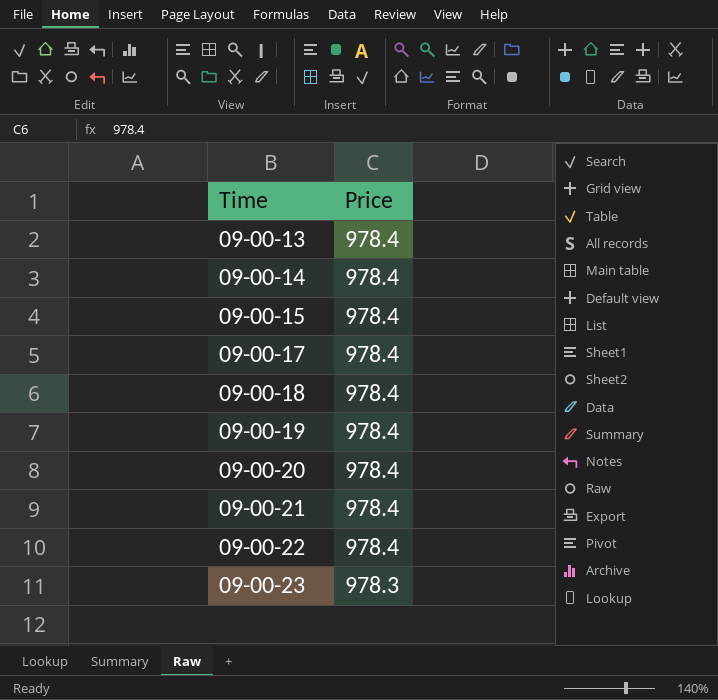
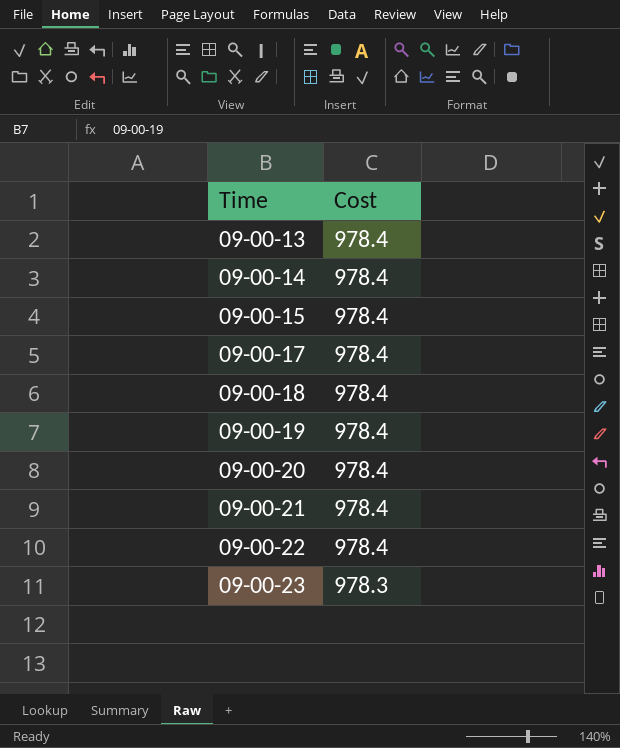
column name: Price -> Cost

